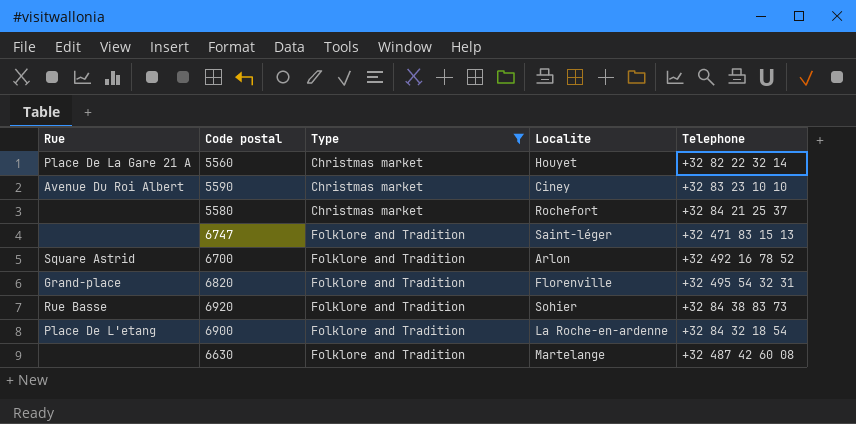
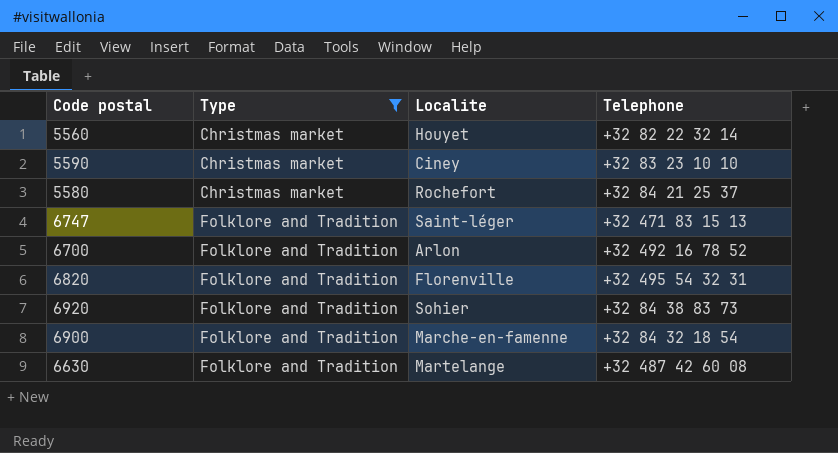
column Rue | position: 1 -> none
6900 | Localite: La Roche-en-ardenne -> Marche-en-famenne

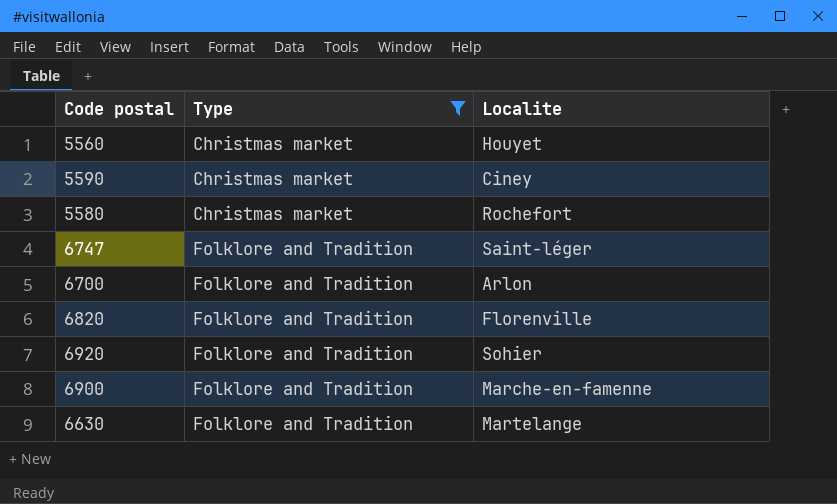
column Telephone | position: 4 -> none

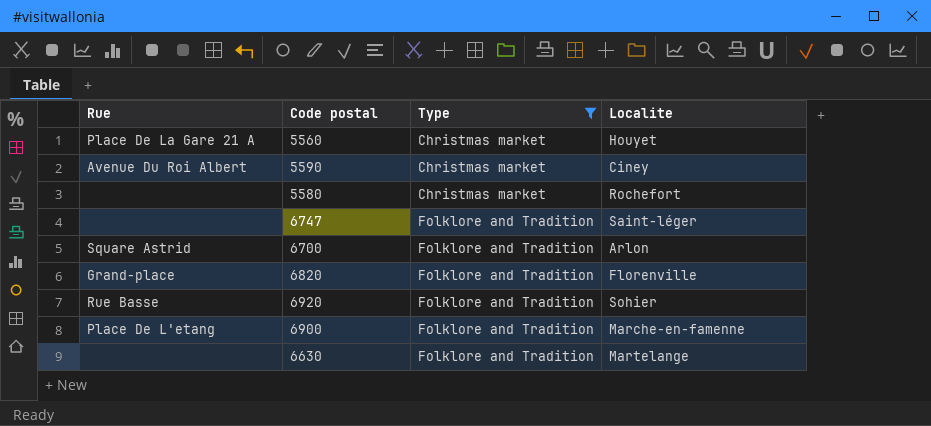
column Rue | position: none -> 1

